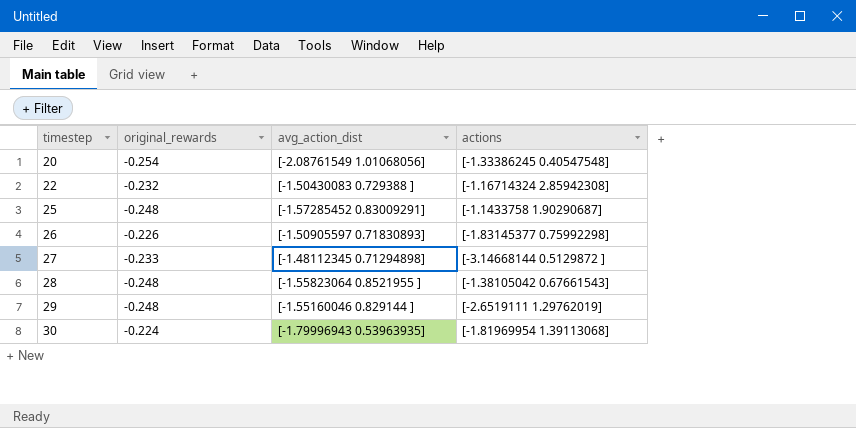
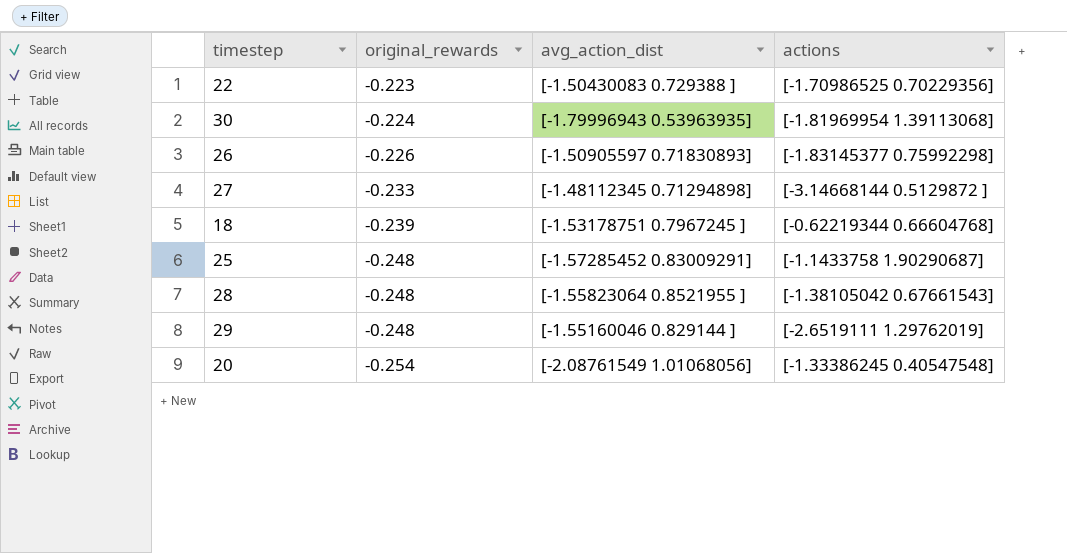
row order: timestep ascending -> original_rewards descending
22 | original_rewards: -0.232 -> -0.223
22 | actions: [-1.16714324 2.85942308] -> [-1.70986525 0.70229356]
row 18: none -> -0.239 | [-1.53178751 0.7967245 ] | [-0.62219344 0.66604768]

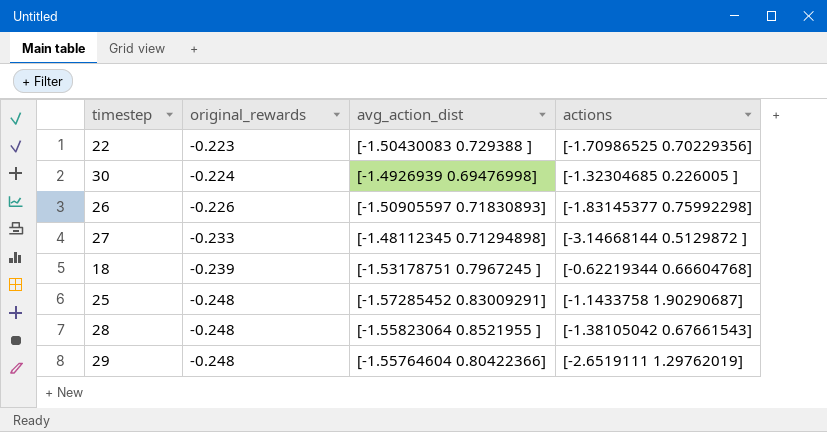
row 20: -0.254 | [-2.08761549 1.01068056] | [-1.33386245 0.40547548] -> none
30 | avg_action_dist: [-1.79996943 0.53963935] -> [-1.4926939 0.69476998]
30 | actions: [-1.81969954 1.39113068] -> [-1.32304685 0.226005 ]
29 | avg_action_dist: [-1.55160046 0.829144 ] -> [-1.55764604 0.80422366]

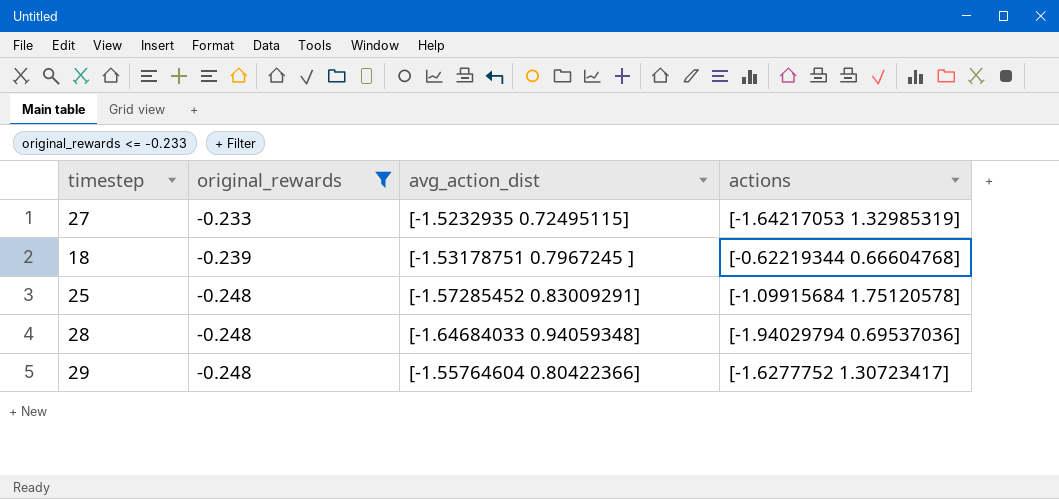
filter: none -> original_rewards <= -0.233
27 | avg_action_dist: [-1.48112345 0.71294898] -> [-1.5232935 0.72495115]
27 | actions: [-3.14668144 0.5129872 ] -> [-1.64217053 1.32985319]
25 | actions: [-1.1433758 1.90290687] -> [-1.09915684 1.75120578]
28 | avg_action_dist: [-1.55823064 0.8521955 ] -> [-1.64684033 0.94059348]
28 | actions: [-1.38105042 0.67661543] -> [-1.94029794 0.69537036]
29 | actions: [-2.6519111 1.29762019] -> [-1.6277752 1.30723417]

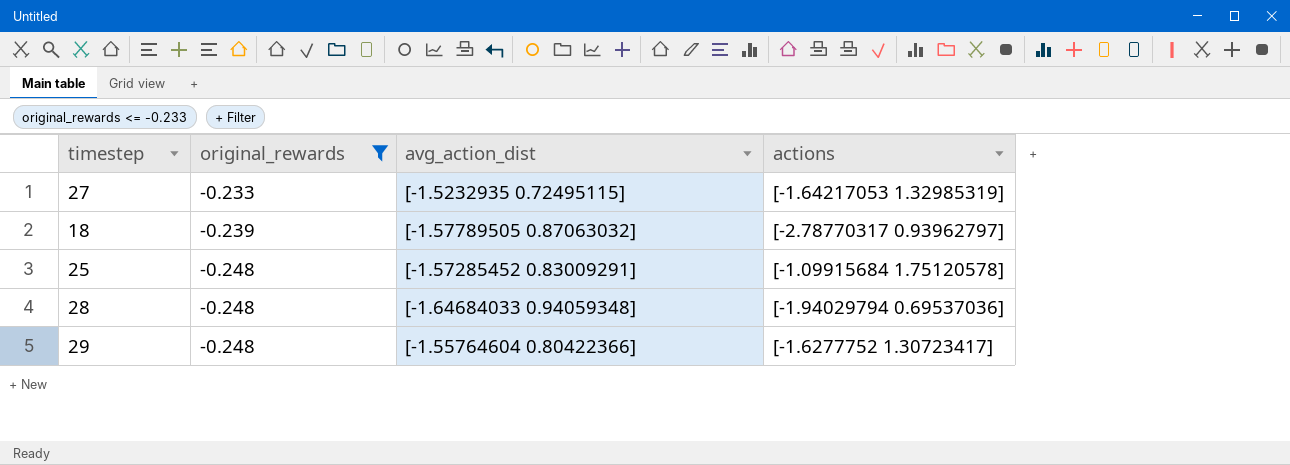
18 | avg_action_dist: [-1.53178751 0.7967245 ] -> [-1.57789505 0.87063032]
18 | actions: [-0.62219344 0.66604768] -> [-2.78770317 0.93962797]

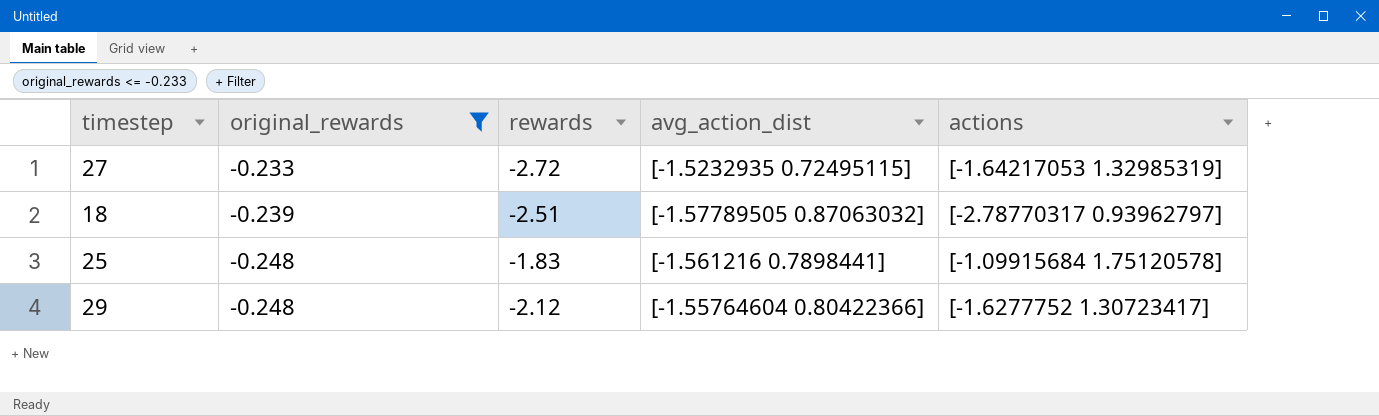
column rewards | position: none -> 3
row 28: -0.248 | [-1.64684033 0.94059348] | [-1.94029794 0.69537036] -> none
25 | avg_action_dist: [-1.57285452 0.83009291] -> [-1.561216 0.7898441]

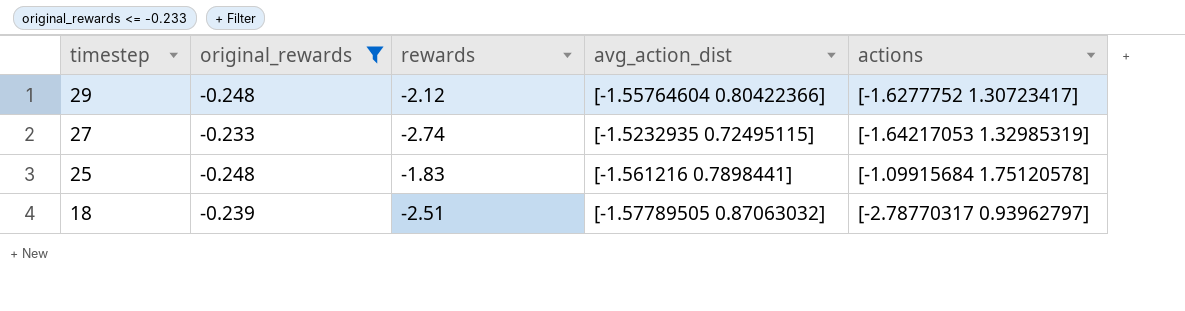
row order: original_rewards descending -> timestep descending
27 | rewards: -2.72 -> -2.74

